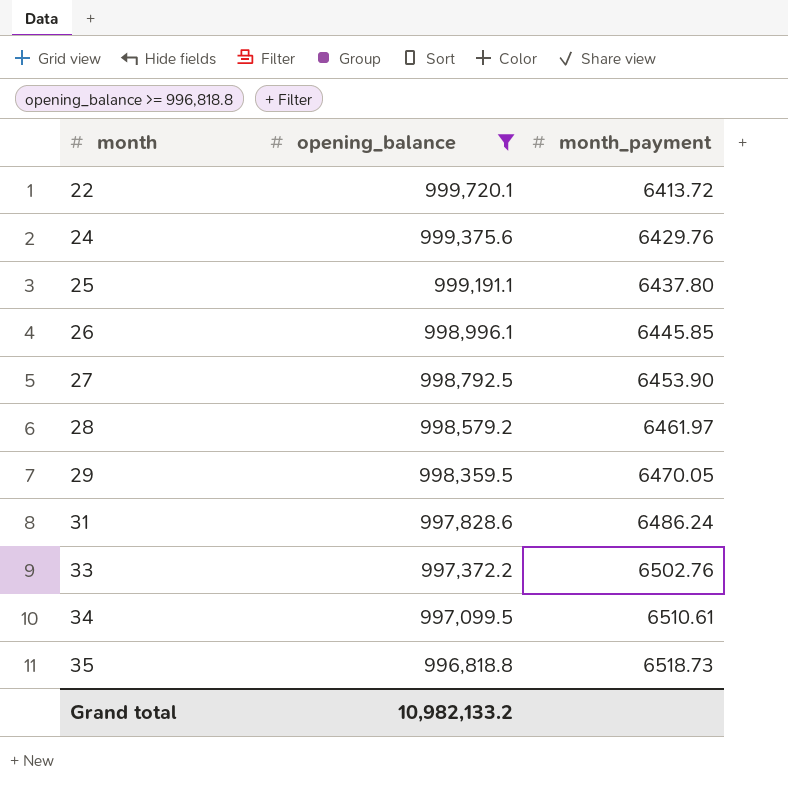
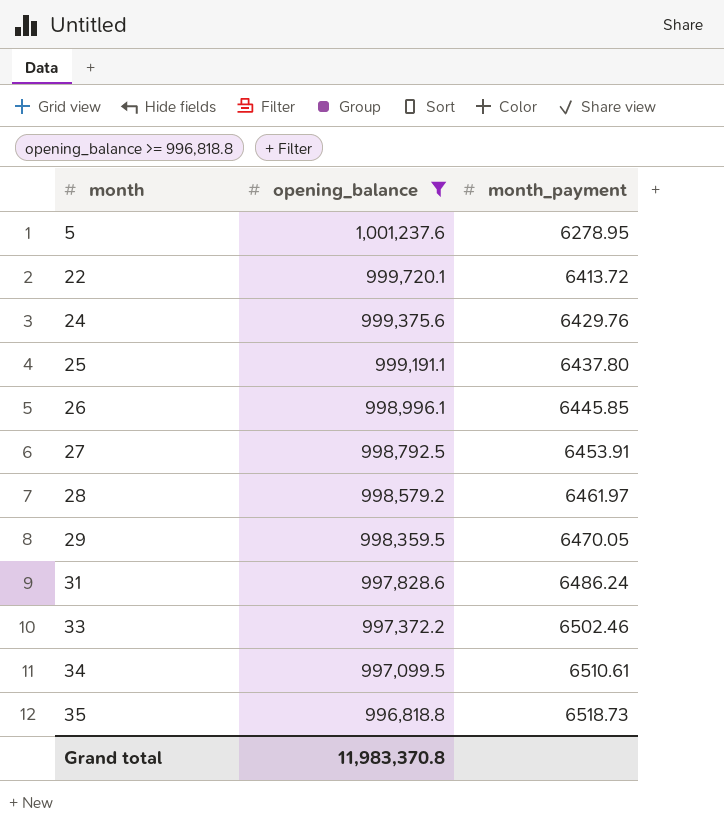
row 5: none -> 1,001,237.6 | 6278.95
27 | month_payment: 6453.90 -> 6453.91
33 | month_payment: 6502.76 -> 6502.46
Grand total | opening_balance: 10,982,133.2 -> 11,983,370.8

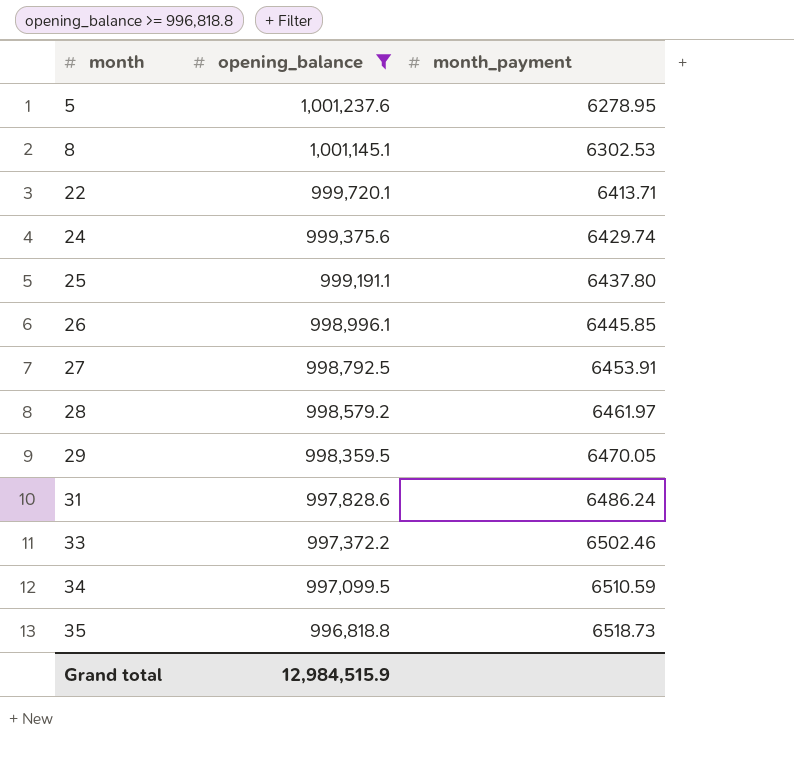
row 8: none -> 1,001,145.1 | 6302.53
22 | month_payment: 6413.72 -> 6413.71
24 | month_payment: 6429.76 -> 6429.74
34 | month_payment: 6510.61 -> 6510.59
Grand total | opening_balance: 11,983,370.8 -> 12,984,515.9

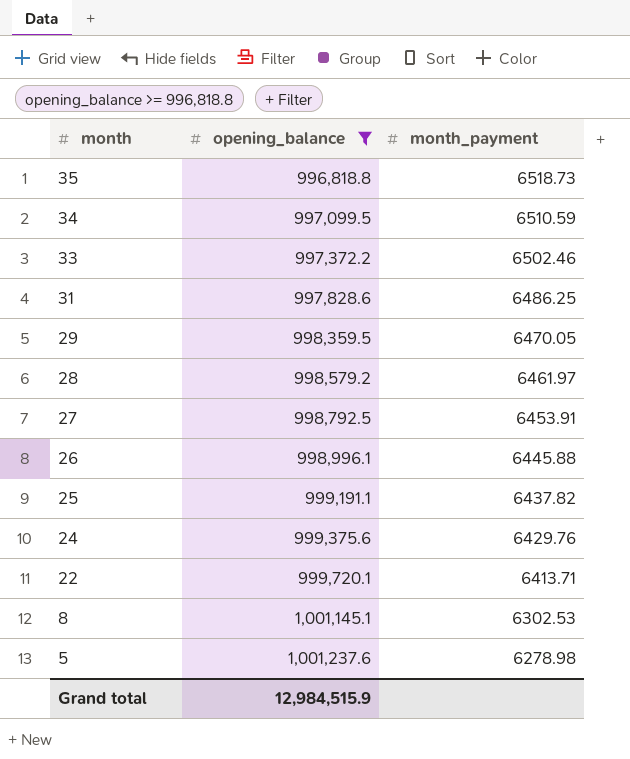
row order: month ascending -> month descending
31 | month_payment: 6486.24 -> 6486.25
26 | month_payment: 6445.85 -> 6445.88
25 | month_payment: 6437.80 -> 6437.82
24 | month_payment: 6429.74 -> 6429.76
5 | month_payment: 6278.95 -> 6278.98

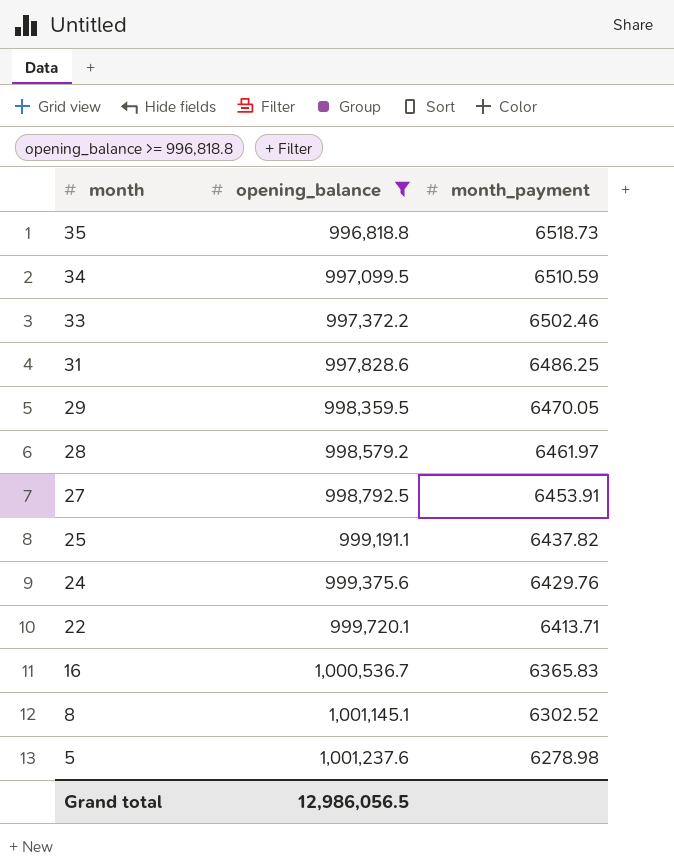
row 26: 998,996.1 | 6445.88 -> none
row 16: none -> 1,000,536.7 | 6365.83
8 | month_payment: 6302.53 -> 6302.52
Grand total | opening_balance: 12,984,515.9 -> 12,986,056.5

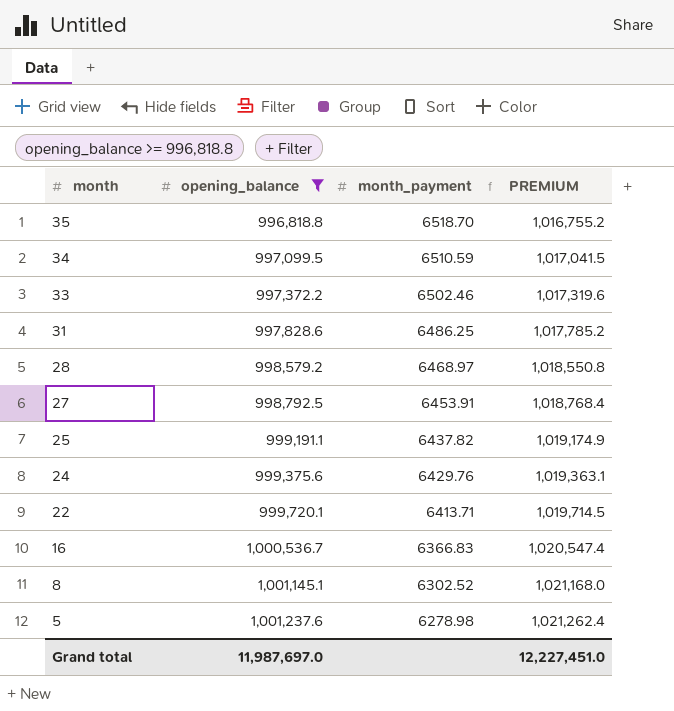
column PREMIUM | formula: none -> [opening_balance] * 1.02
row 29: 998,359.5 | 6470.05 -> none
35 | month_payment: 6518.73 -> 6518.70
28 | month_payment: 6461.97 -> 6468.97
16 | month_payment: 6365.83 -> 6366.83
Grand total | opening_balance: 12,986,056.5 -> 11,987,697.0

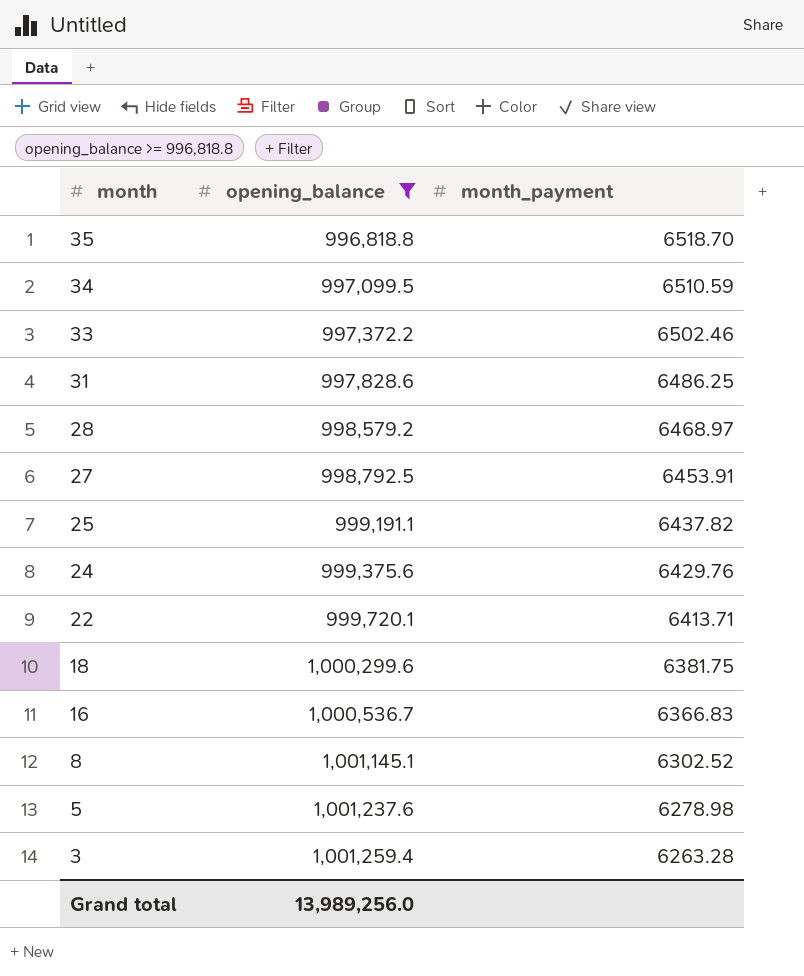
column PREMIUM | formula: [opening_balance] * 1.02 -> none
row 18: none -> 1,000,299.6 | 6381.75
row 3: none -> 1,001,259.4 | 6263.28
Grand total | opening_balance: 11,987,697.0 -> 13,989,256.0

